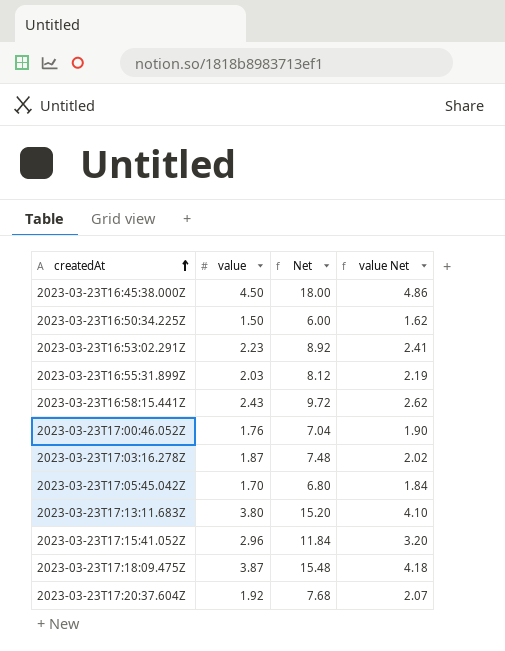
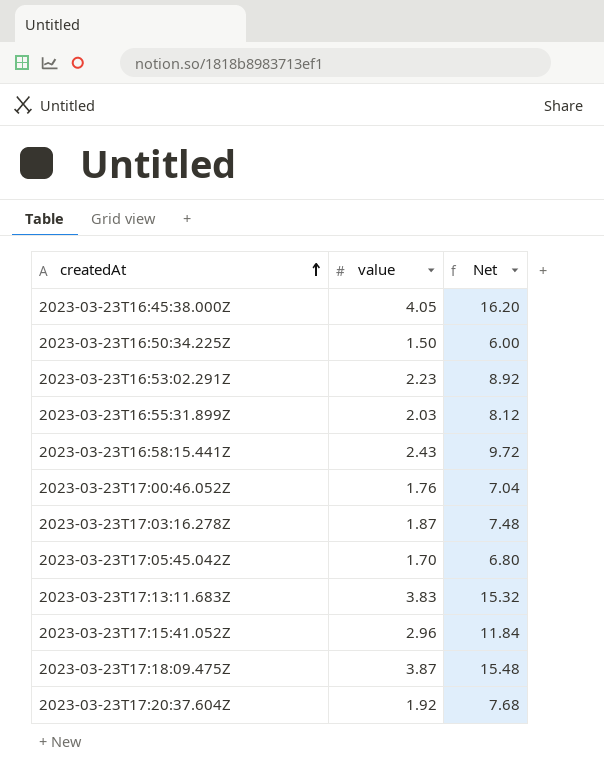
column value Net | formula: [value] * 1.08 -> none
2023-03-23T16:45:38.000Z | value: 4.50 -> 4.05
2023-03-23T16:45:38.000Z | Net: 18.00 -> 16.20
2023-03-23T17:13:11.683Z | value: 3.80 -> 3.83
2023-03-23T17:13:11.683Z | Net: 15.20 -> 15.32

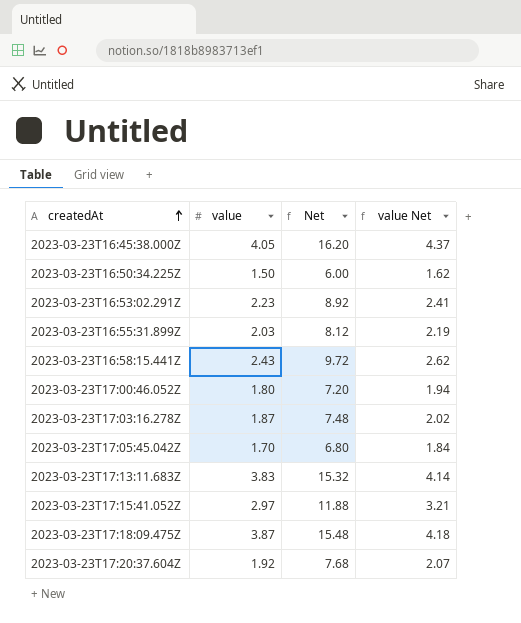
column value Net | formula: none -> [value] * 1.08
2023-03-23T17:00:46.052Z | value: 1.76 -> 1.80
2023-03-23T17:00:46.052Z | Net: 7.04 -> 7.20
2023-03-23T17:15:41.052Z | value: 2.96 -> 2.97
2023-03-23T17:15:41.052Z | Net: 11.84 -> 11.88

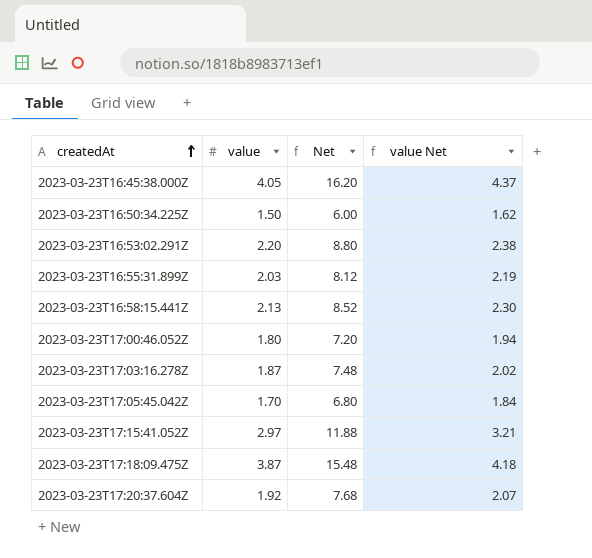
row 2023-03-23T17:13:11.683Z: 3.83 | 15.32 | 4.14 -> none
2023-03-23T16:53:02.291Z | value: 2.23 -> 2.20
2023-03-23T16:53:02.291Z | Net: 8.92 -> 8.80
2023-03-23T16:53:02.291Z | value Net: 2.41 -> 2.38
2023-03-23T16:58:15.441Z | value: 2.43 -> 2.13
2023-03-23T16:58:15.441Z | Net: 9.72 -> 8.52
2023-03-23T16:58:15.441Z | value Net: 2.62 -> 2.30

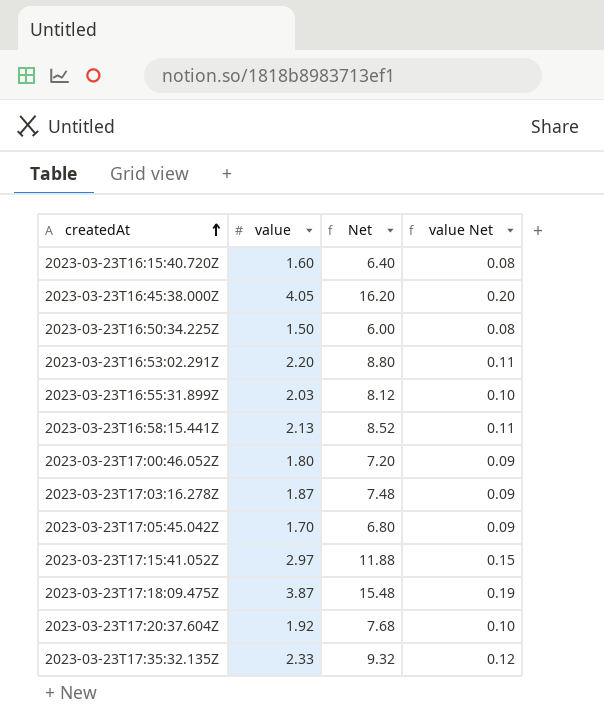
column value Net | formula: [value] * 1.08 -> [value] * 0.05
row 2023-03-23T16:15:40.720Z: none -> 1.60 | 6.40 | 0.08
row 2023-03-23T17:35:32.135Z: none -> 2.33 | 9.32 | 0.12

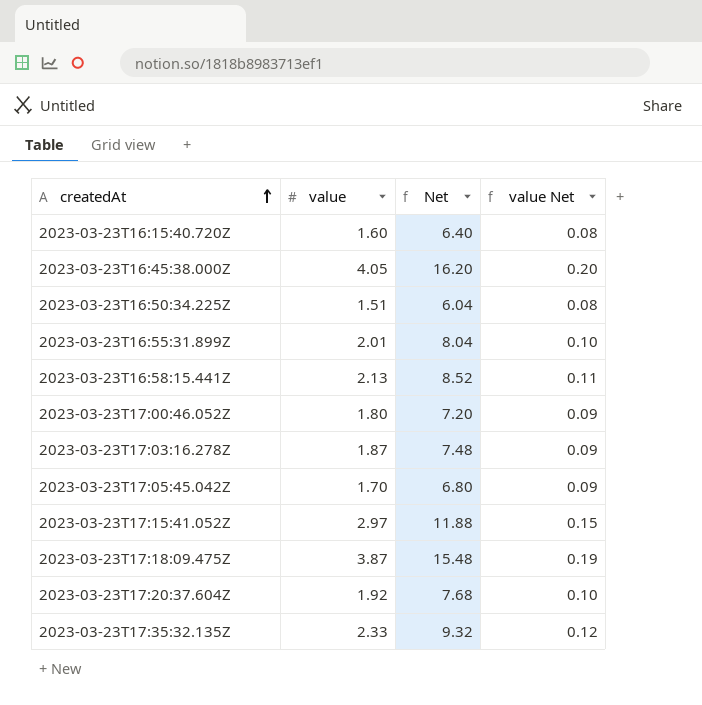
row 2023-03-23T16:53:02.291Z: 2.20 | 8.80 | 0.11 -> none
2023-03-23T16:50:34.225Z | value: 1.50 -> 1.51
2023-03-23T16:50:34.225Z | Net: 6.00 -> 6.04
2023-03-23T16:55:31.899Z | value: 2.03 -> 2.01
2023-03-23T16:55:31.899Z | Net: 8.12 -> 8.04

